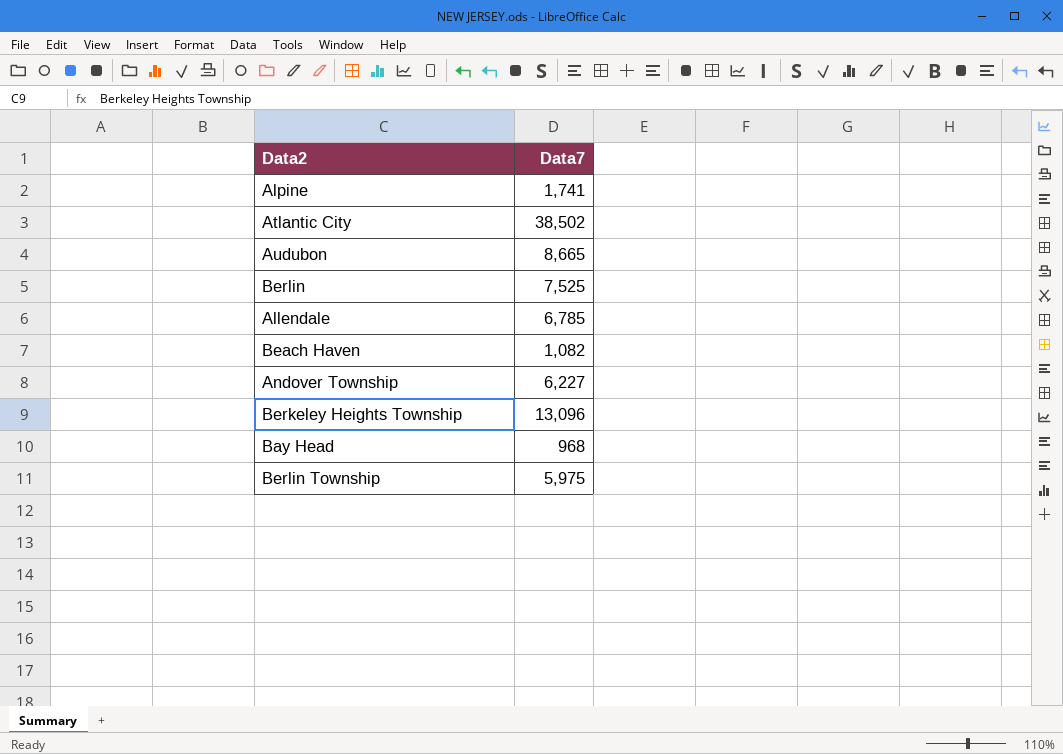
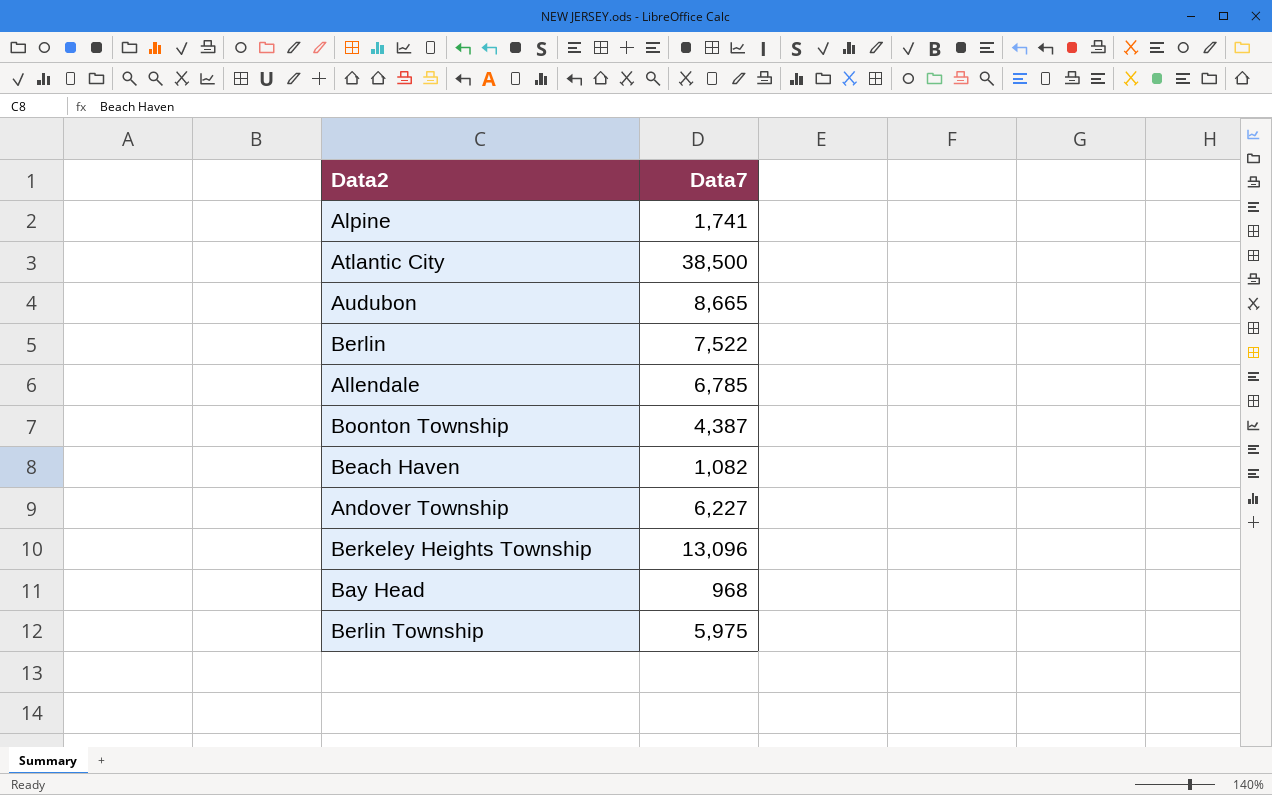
Atlantic City | Data7: 38,502 -> 38,500
Berlin | Data7: 7,525 -> 7,522
row Boonton Township: none -> 4,387

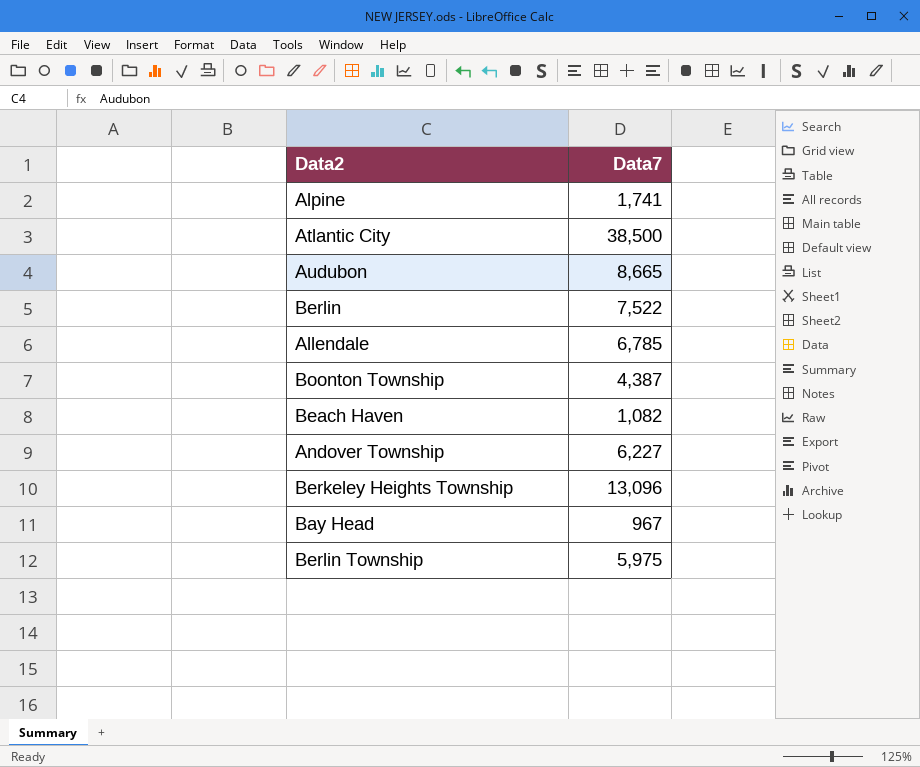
Bay Head | Data7: 968 -> 967

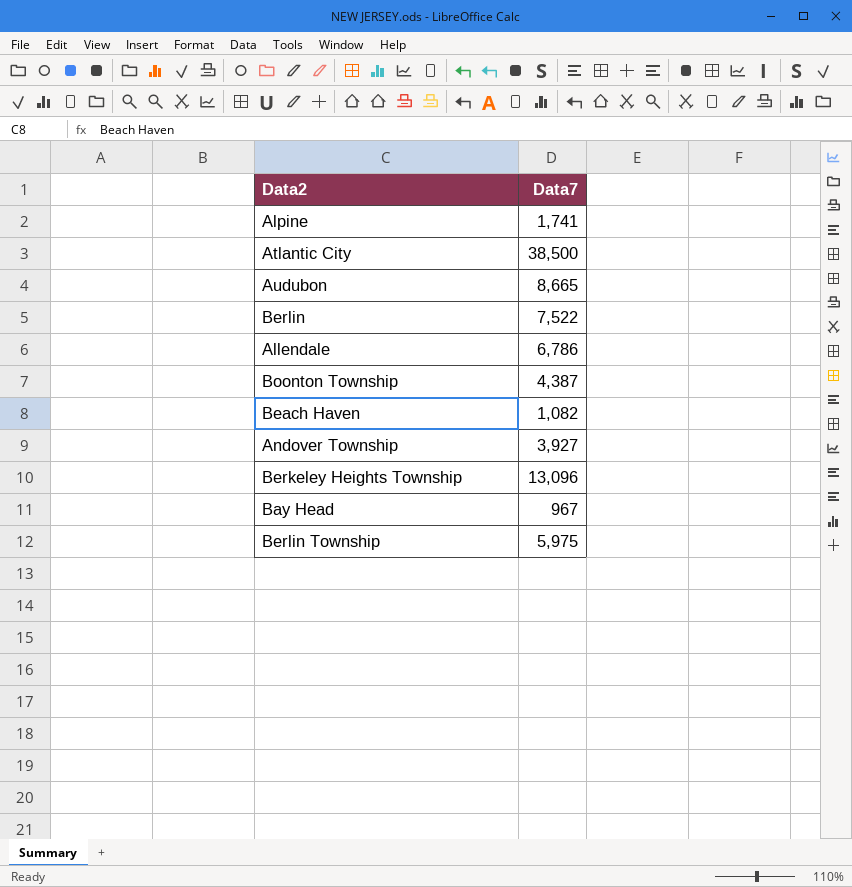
Allendale | Data7: 6,785 -> 6,786
Andover Township | Data7: 6,227 -> 3,927

